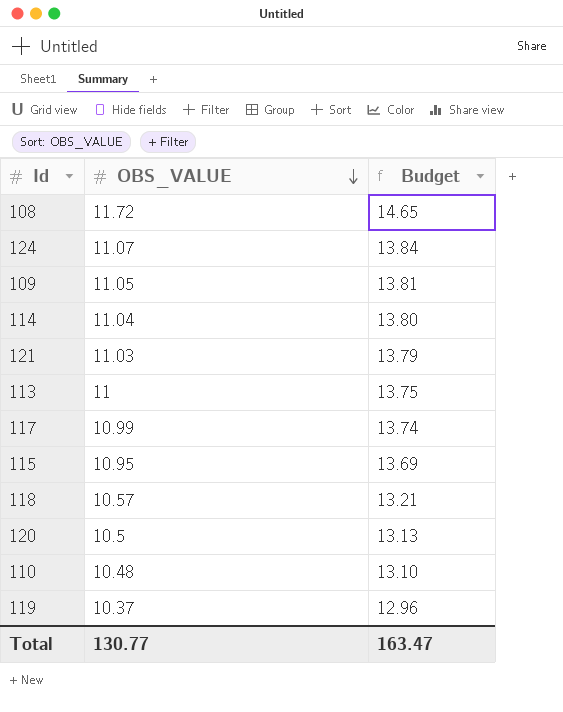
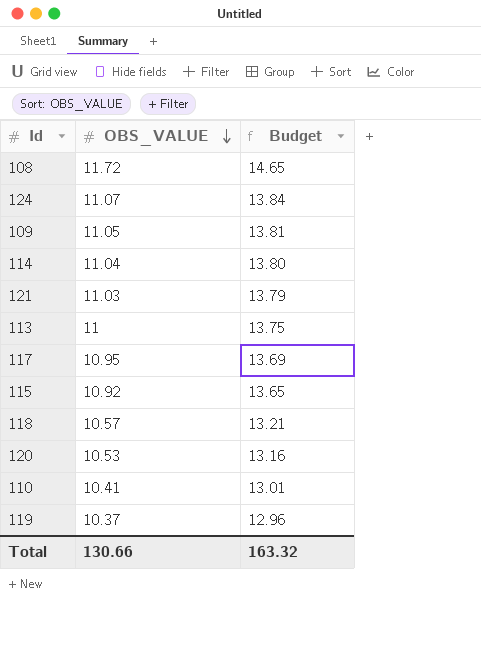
117 | OBS_VALUE: 10.99 -> 10.95
117 | Budget: 13.74 -> 13.69
115 | OBS_VALUE: 10.95 -> 10.92
115 | Budget: 13.69 -> 13.65
120 | OBS_VALUE: 10.5 -> 10.53
120 | Budget: 13.13 -> 13.16
110 | OBS_VALUE: 10.48 -> 10.41
110 | Budget: 13.10 -> 13.01
Total | OBS_VALUE: 130.77 -> 130.66
Total | Budget: 163.47 -> 163.32

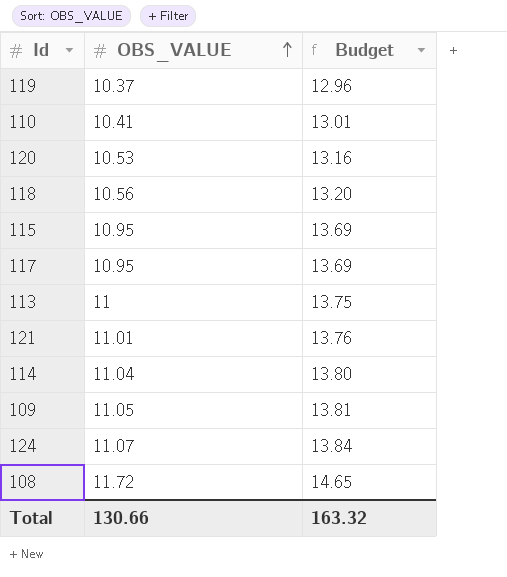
row order: OBS_VALUE descending -> OBS_VALUE ascending
118 | OBS_VALUE: 10.57 -> 10.56
118 | Budget: 13.21 -> 13.20
115 | OBS_VALUE: 10.92 -> 10.95
115 | Budget: 13.65 -> 13.69
121 | OBS_VALUE: 11.03 -> 11.01
121 | Budget: 13.79 -> 13.76

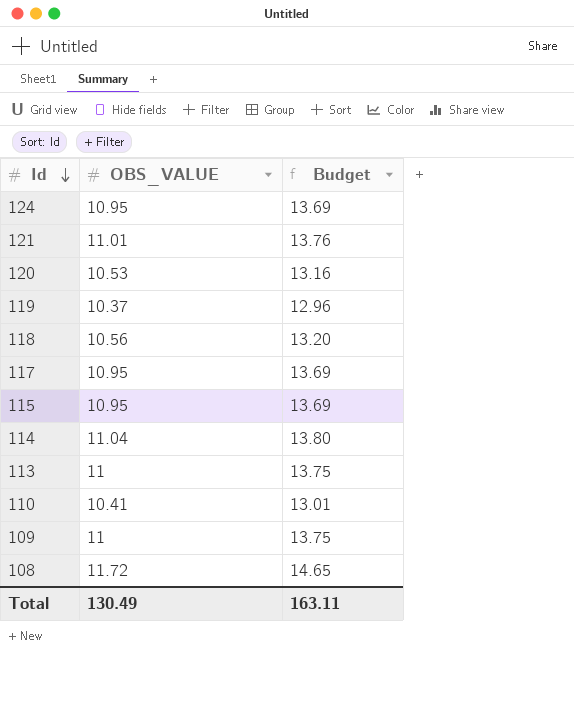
row order: OBS_VALUE ascending -> Id descending
124 | OBS_VALUE: 11.07 -> 10.95
124 | Budget: 13.84 -> 13.69
109 | OBS_VALUE: 11.05 -> 11
109 | Budget: 13.81 -> 13.75
Total | OBS_VALUE: 130.66 -> 130.49
Total | Budget: 163.32 -> 163.11

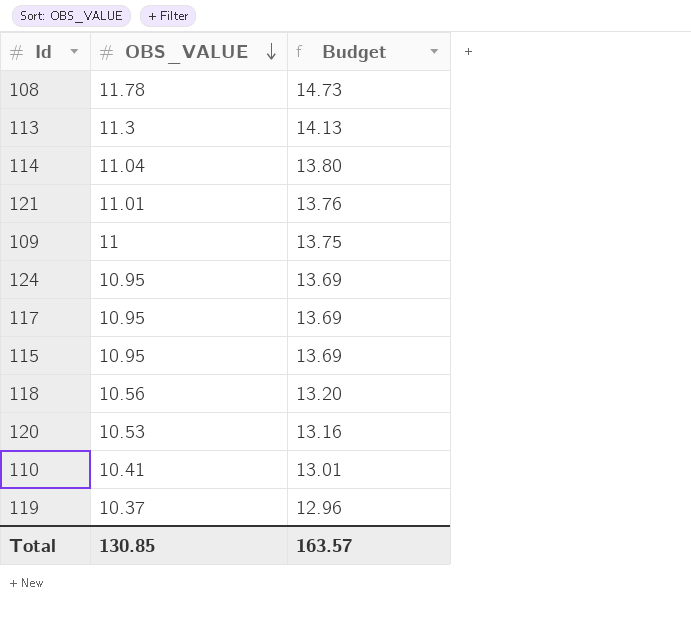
row order: Id descending -> OBS_VALUE descending
108 | OBS_VALUE: 11.72 -> 11.78
108 | Budget: 14.65 -> 14.73
113 | OBS_VALUE: 11 -> 11.3
113 | Budget: 13.75 -> 14.13
Total | OBS_VALUE: 130.49 -> 130.85
Total | Budget: 163.11 -> 163.57

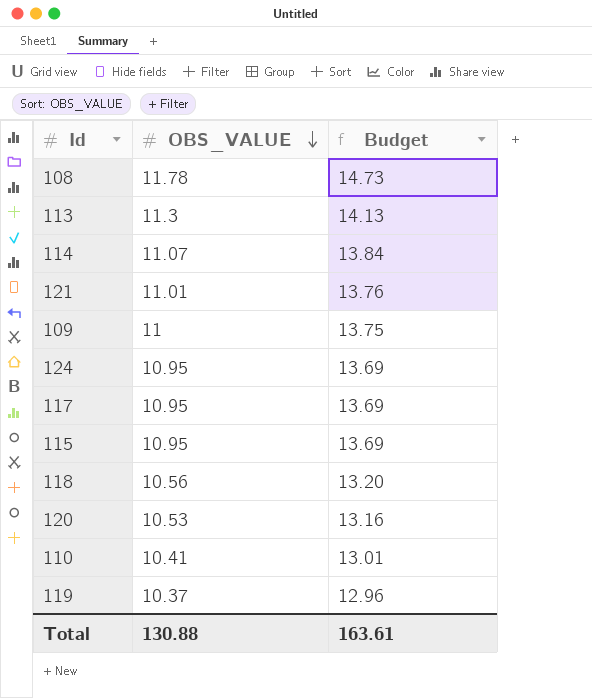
114 | OBS_VALUE: 11.04 -> 11.07
114 | Budget: 13.80 -> 13.84
Total | OBS_VALUE: 130.85 -> 130.88
Total | Budget: 163.57 -> 163.61

